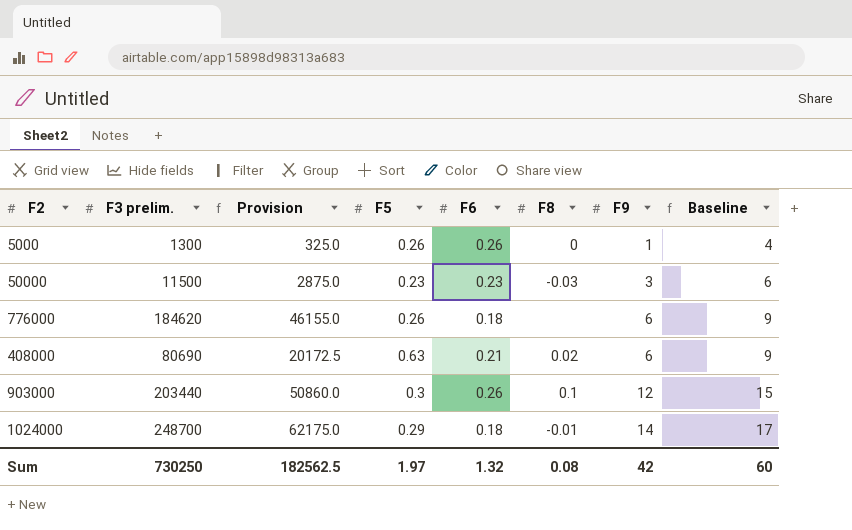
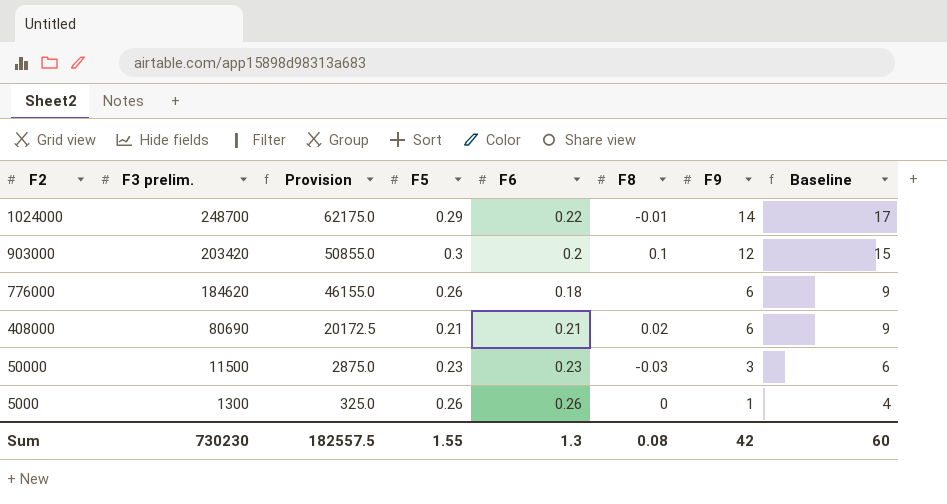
row order: F9 ascending -> F2 descending
1024000 | F6: 0.18 -> 0.22
903000 | F3 prelim.: 203440 -> 203420
903000 | Provision: 50860.0 -> 50855.0
903000 | F6: 0.26 -> 0.2
408000 | F5: 0.63 -> 0.21
Sum | F3 prelim.: 730250 -> 730230
Sum | Provision: 182562.5 -> 182557.5
Sum | F5: 1.97 -> 1.55
Sum | F6: 1.32 -> 1.3

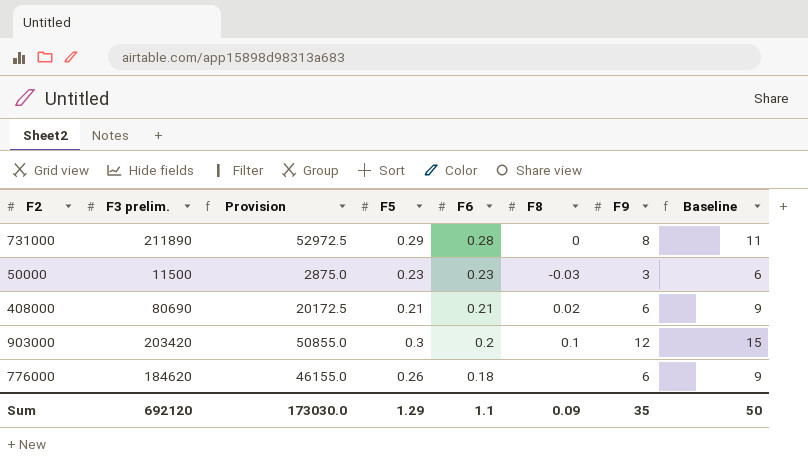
row order: F2 descending -> F6 descending
row 1024000: 248700 | 62175.0 | 0.29 | 0.22 | -0.01 | 14 | 17 -> none
row 5000: 1300 | 325.0 | 0.26 | 0.26 | 0 | 1 | 4 -> none
row 731000: none -> 211890 | 52972.5 | 0.29 | 0.28 | 0 | 8 | 11
Sum | F3 prelim.: 730230 -> 692120
Sum | Provision: 182557.5 -> 173030.0
Sum | F5: 1.55 -> 1.29
Sum | F6: 1.3 -> 1.1
Sum | F8: 0.08 -> 0.09
Sum | F9: 42 -> 35
Sum | Baseline: 60 -> 50

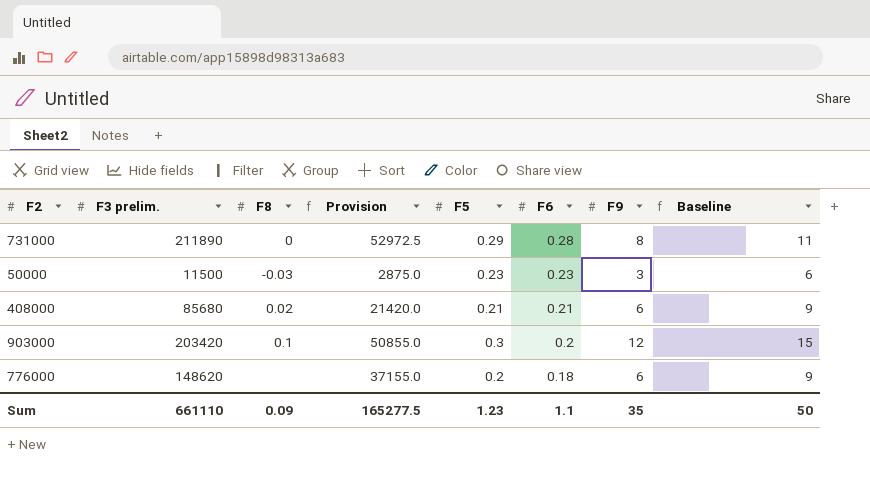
column F8 | position: 6 -> 3
408000 | F3 prelim.: 80690 -> 85680
408000 | Provision: 20172.5 -> 21420.0
776000 | F3 prelim.: 184620 -> 148620
776000 | Provision: 46155.0 -> 37155.0
776000 | F5: 0.26 -> 0.2
Sum | F3 prelim.: 692120 -> 661110
Sum | Provision: 173030.0 -> 165277.5
Sum | F5: 1.29 -> 1.23

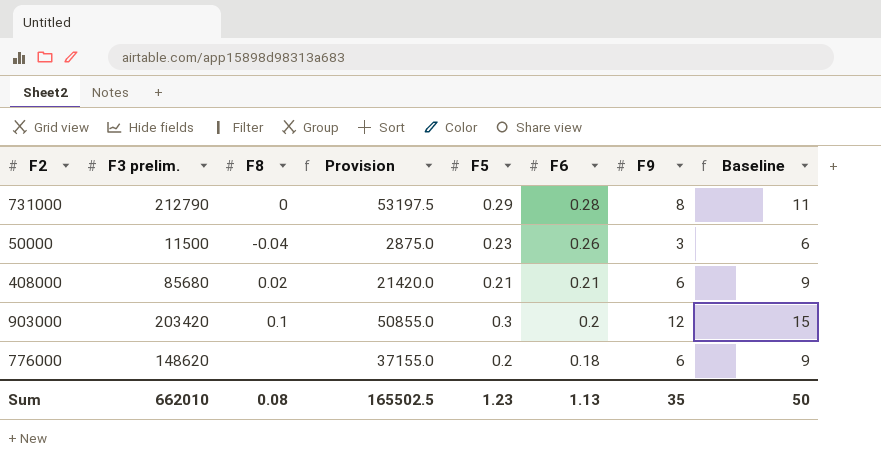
731000 | F3 prelim.: 211890 -> 212790
731000 | Provision: 52972.5 -> 53197.5
50000 | F8: -0.03 -> -0.04
50000 | F6: 0.23 -> 0.26
Sum | F3 prelim.: 661110 -> 662010
Sum | F8: 0.09 -> 0.08
Sum | Provision: 165277.5 -> 165502.5
Sum | F6: 1.1 -> 1.13

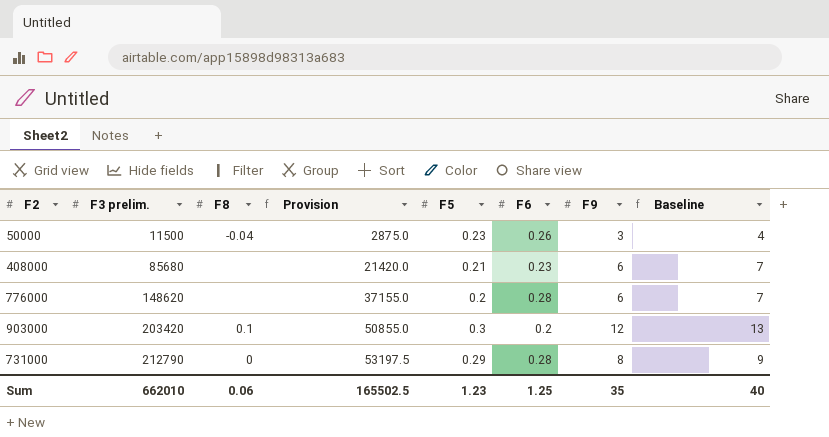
row order: F6 descending -> F3 prelim. ascending
column Baseline | formula: [F9] + 3 -> [F9] + 1
408000 | F8: 0.02 -> none
408000 | F6: 0.21 -> 0.23
776000 | F6: 0.18 -> 0.28
Sum | F8: 0.08 -> 0.06
Sum | F6: 1.13 -> 1.25
Sum | Baseline: 50 -> 40

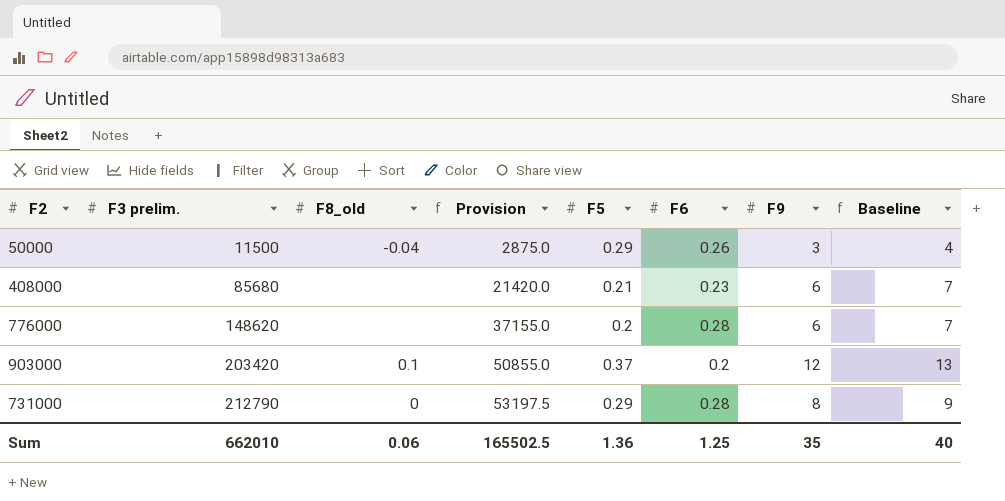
column name: F8 -> F8_old
50000 | F5: 0.23 -> 0.29
903000 | F5: 0.3 -> 0.37
Sum | F5: 1.23 -> 1.36

